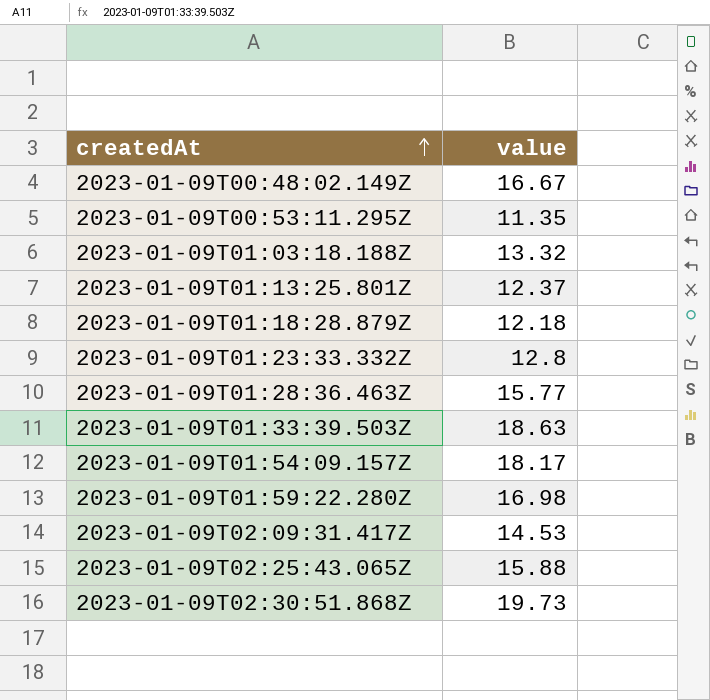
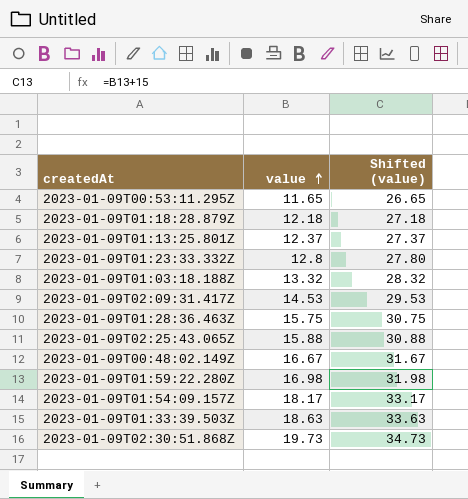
row order: createdAt ascending -> value ascending
column Shifted (value) | formula: none -> [value] + 15
2023-01-09T00:53:11.295Z | value: 11.35 -> 11.65
2023-01-09T01:28:36.463Z | value: 15.77 -> 15.75

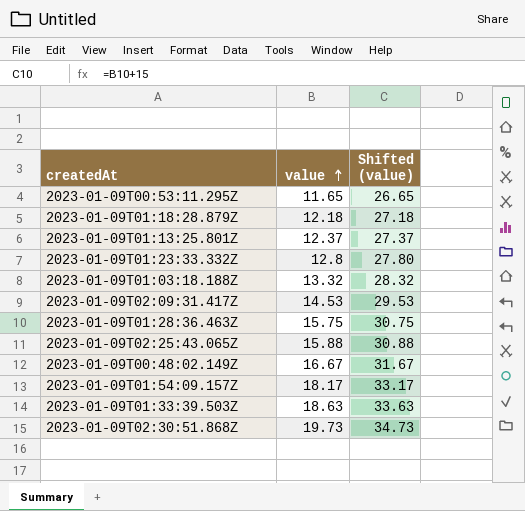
row 2023-01-09T01:59:22.280Z: 16.98 | 31.98 -> none

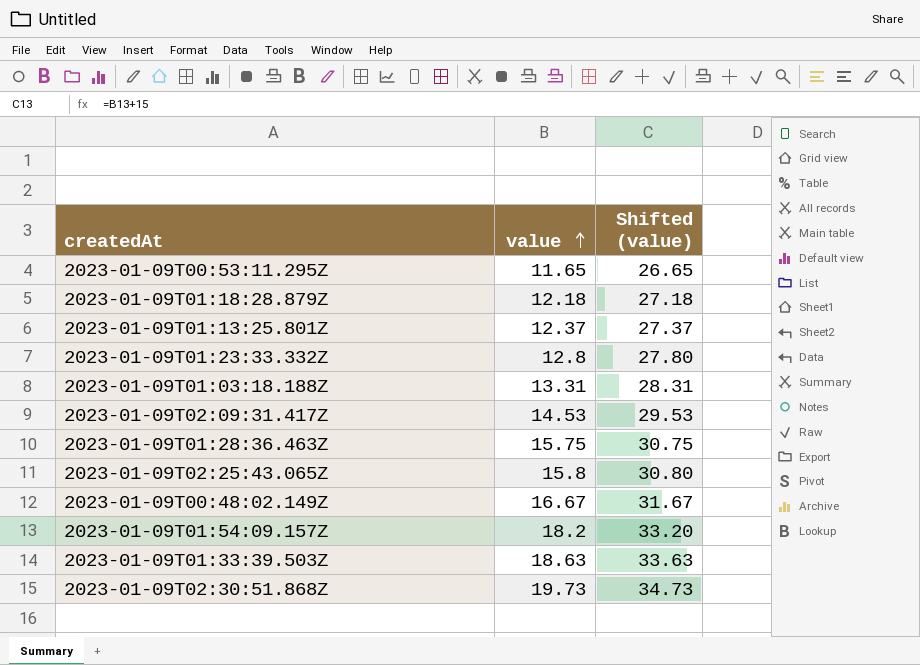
2023-01-09T01:03:18.188Z | value: 13.32 -> 13.31
2023-01-09T01:03:18.188Z | Shifted (value): 28.32 -> 28.31
2023-01-09T02:25:43.065Z | value: 15.88 -> 15.8
2023-01-09T02:25:43.065Z | Shifted (value): 30.88 -> 30.80
2023-01-09T01:54:09.157Z | value: 18.17 -> 18.2
2023-01-09T01:54:09.157Z | Shifted (value): 33.17 -> 33.20

